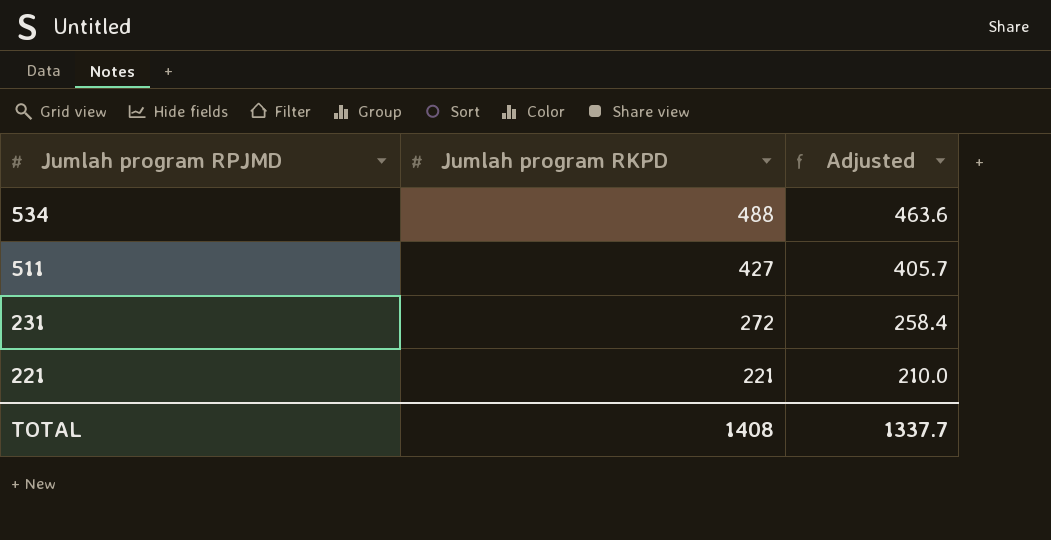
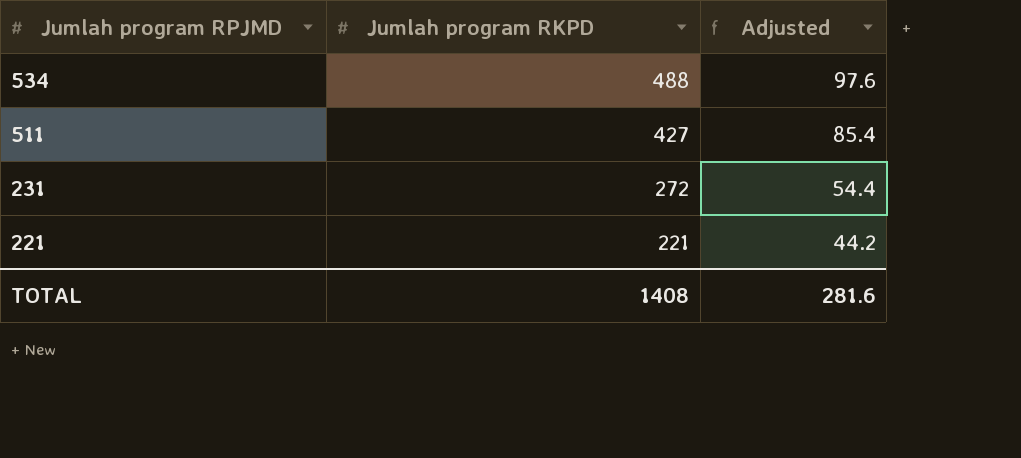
column Adjusted | formula: [Jumlah program RKPD] * 0.95 -> [Jumlah program RKPD] * 0.2
TOTAL | Adjusted: 1337.7 -> 281.6

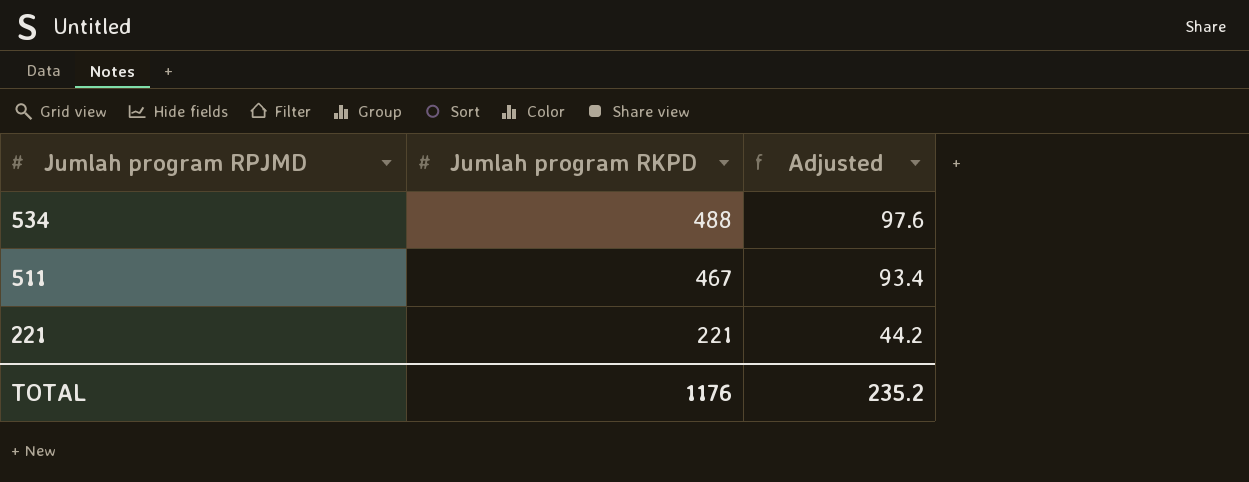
row 231: 272 | 54.4 -> none
511 | Jumlah program RKPD: 427 -> 467
511 | Adjusted: 85.4 -> 93.4
TOTAL | Jumlah program RKPD: 1408 -> 1176
TOTAL | Adjusted: 281.6 -> 235.2

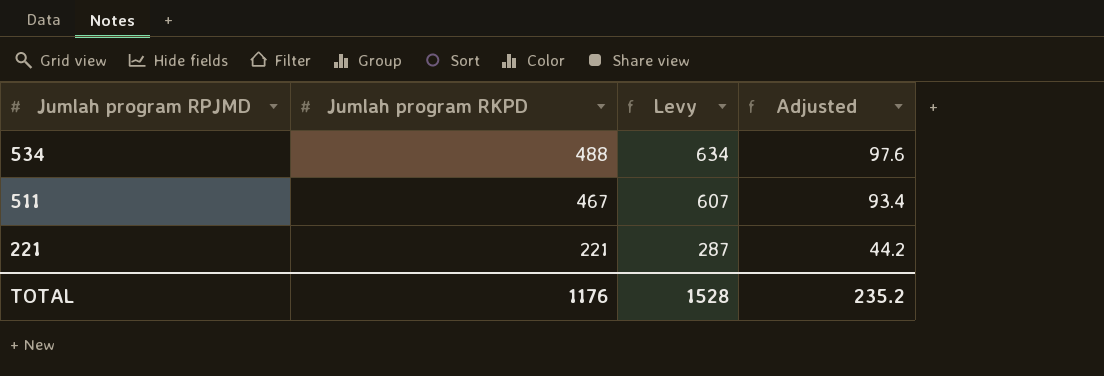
column Levy | formula: none -> [Jumlah program RKPD] * 1.3

